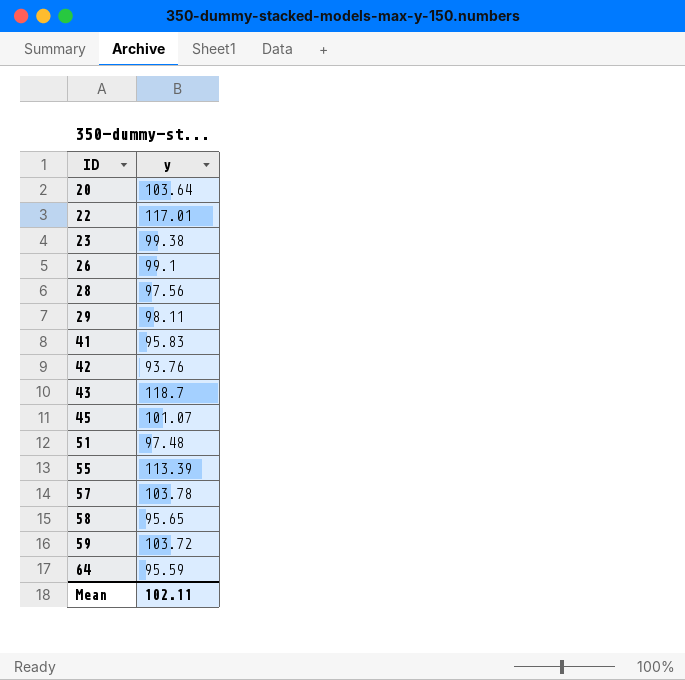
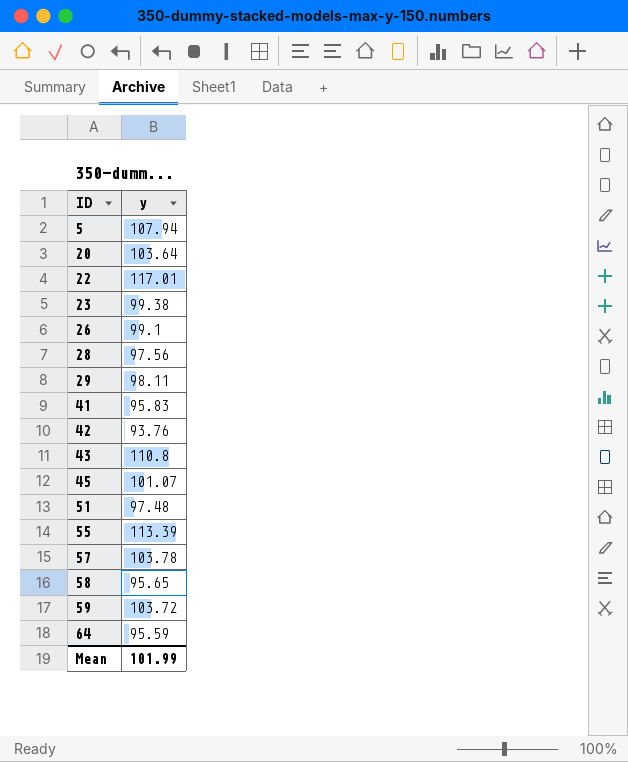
row 5: none -> 107.94
43 | y: 118.7 -> 110.8
Mean | y: 102.11 -> 101.99

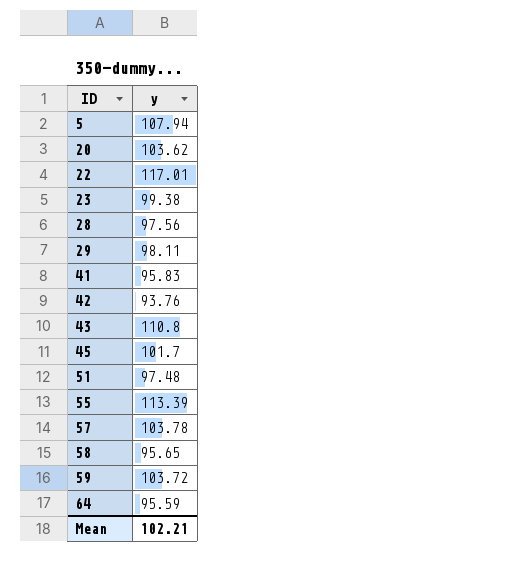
row 26: 99.1 -> none
20 | y: 103.64 -> 103.62
45 | y: 101.07 -> 101.7
Mean | y: 101.99 -> 102.21

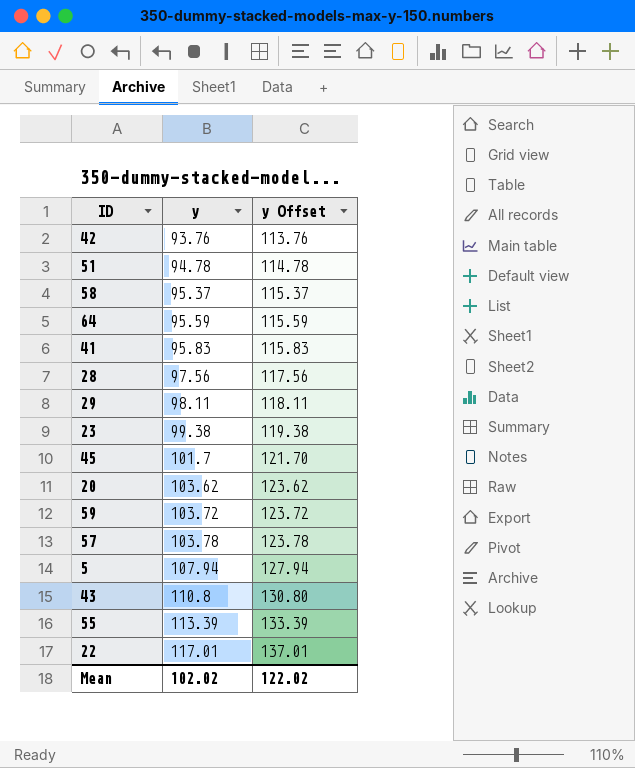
row order: ID ascending -> y ascending
column y Offset | formula: none -> [y] + 20
51 | y: 97.48 -> 94.78
58 | y: 95.65 -> 95.37
Mean | y: 102.21 -> 102.02

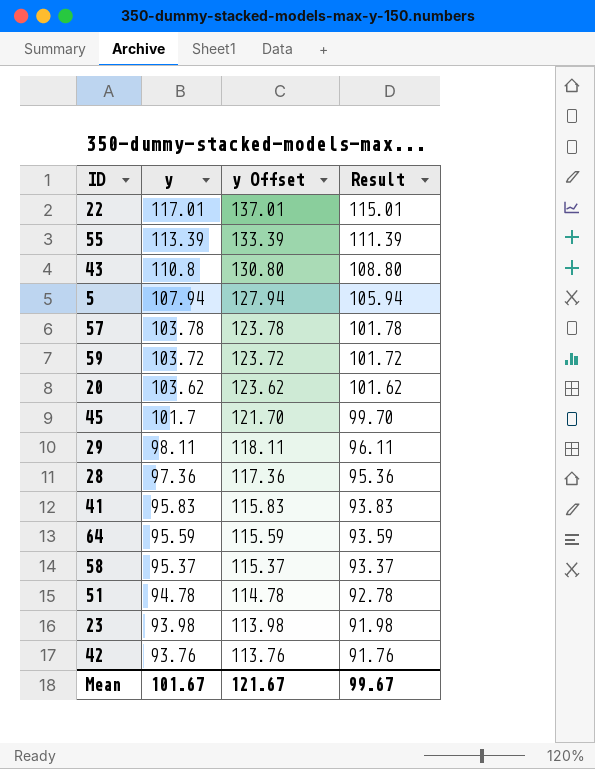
row order: y ascending -> y descending
column Result | formula: none -> [y] - 2
28 | y: 97.56 -> 97.36
28 | y Offset: 117.56 -> 117.36
23 | y: 99.38 -> 93.98
23 | y Offset: 119.38 -> 113.98
Mean | y: 102.02 -> 101.67
Mean | y Offset: 122.02 -> 121.67

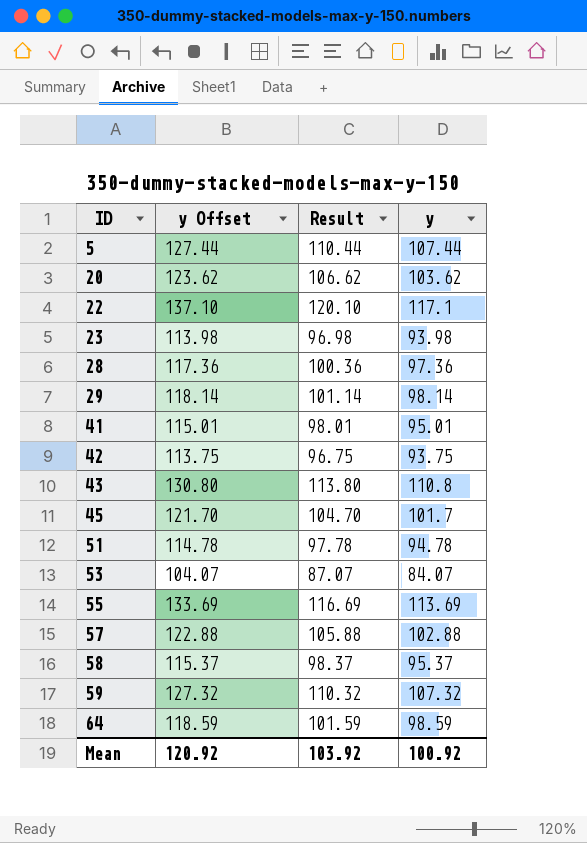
row order: y descending -> ID ascending
column Result | formula: [y] - 2 -> [y] + 3
column y | position: 2 -> 4
5 | y Offset: 127.94 -> 127.44
5 | y: 107.94 -> 107.44
22 | y Offset: 137.01 -> 137.10
22 | y: 117.01 -> 117.1
29 | y Offset: 118.11 -> 118.14
29 | y: 98.11 -> 98.14
41 | y Offset: 115.83 -> 115.01
41 | y: 95.83 -> 95.01
42 | y Offset: 113.76 -> 113.75
42 | y: 93.76 -> 93.75
row 53: none -> 104.07 | 87.07 | 84.07
55 | y Offset: 133.39 -> 133.69
55 | y: 113.39 -> 113.69
57 | y Offset: 123.78 -> 122.88
57 | y: 103.78 -> 102.88
59 | y Offset: 123.72 -> 127.32
59 | y: 103.72 -> 107.32
64 | y Offset: 115.59 -> 118.59
64 | y: 95.59 -> 98.59
Mean | y Offset: 121.67 -> 120.92
Mean | Result: 99.67 -> 103.92
Mean | y: 101.67 -> 100.92

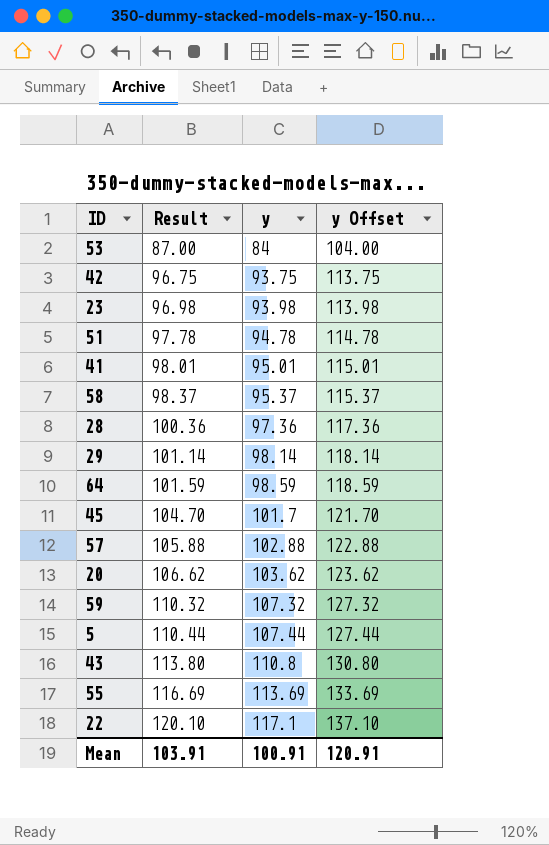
row order: ID ascending -> Result ascending
column y Offset | position: 2 -> 4
53 | Result: 87.07 -> 87.00
53 | y: 84.07 -> 84
53 | y Offset: 104.07 -> 104.00
Mean | Result: 103.92 -> 103.91
Mean | y: 100.92 -> 100.91
Mean | y Offset: 120.92 -> 120.91

